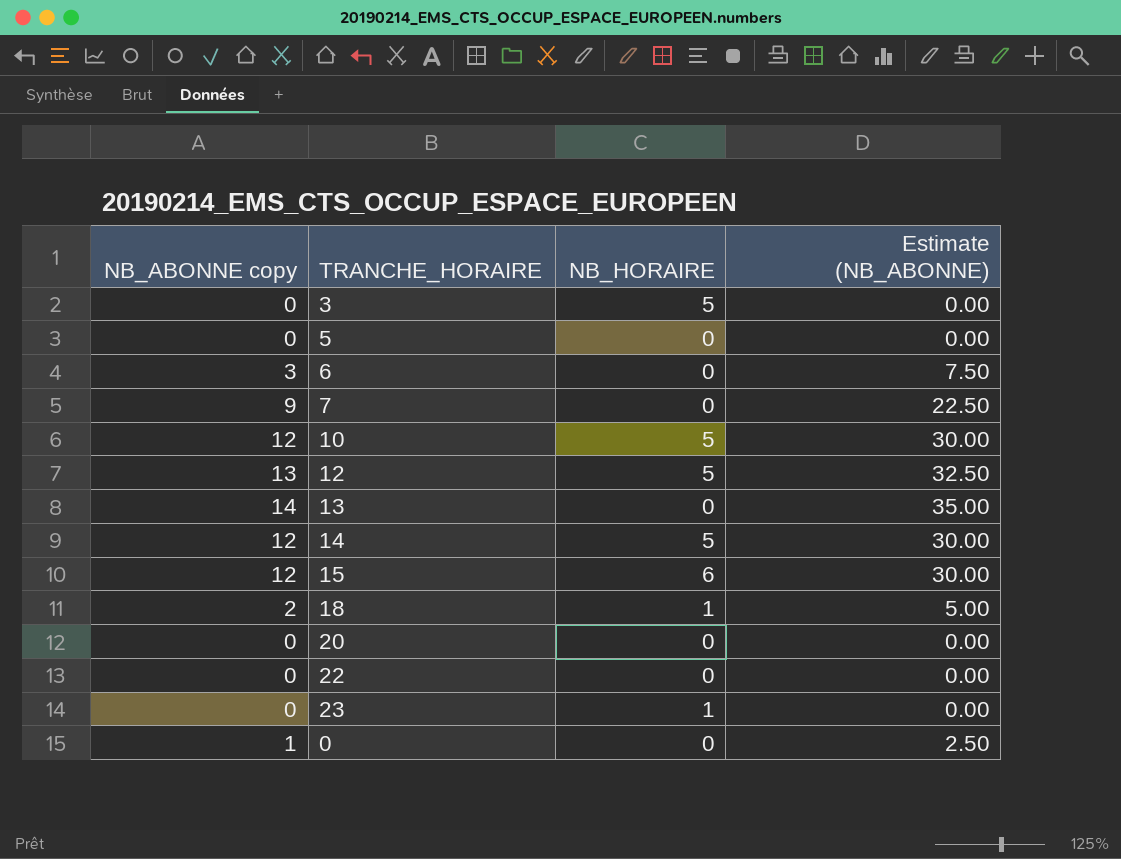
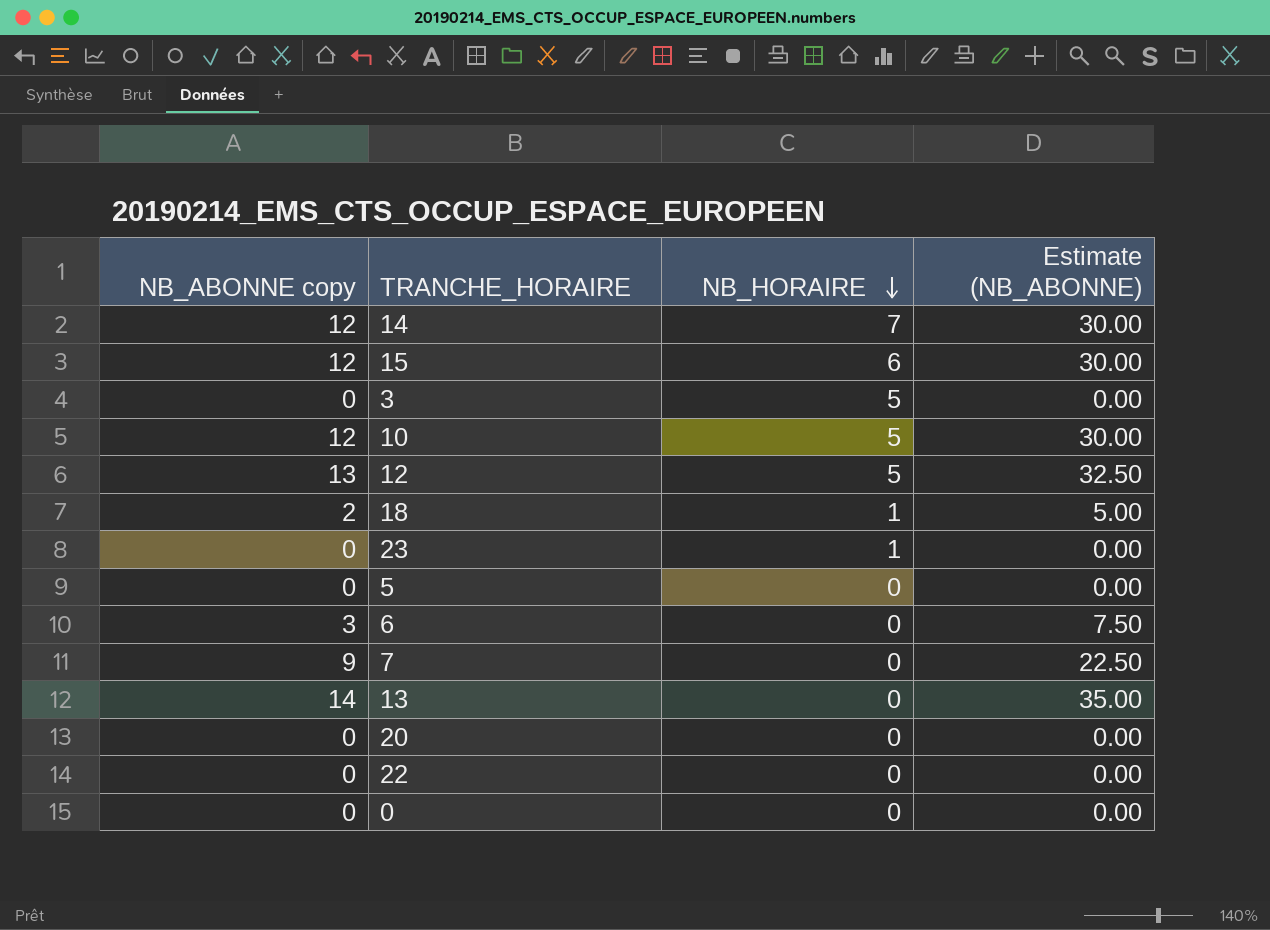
row order: none -> NB_HORAIRE descending
14 | NB_HORAIRE: 5 -> 7
0 | NB_ABONNE copy: 1 -> 0
0 | Estimate (NB_ABONNE): 2.50 -> 0.00

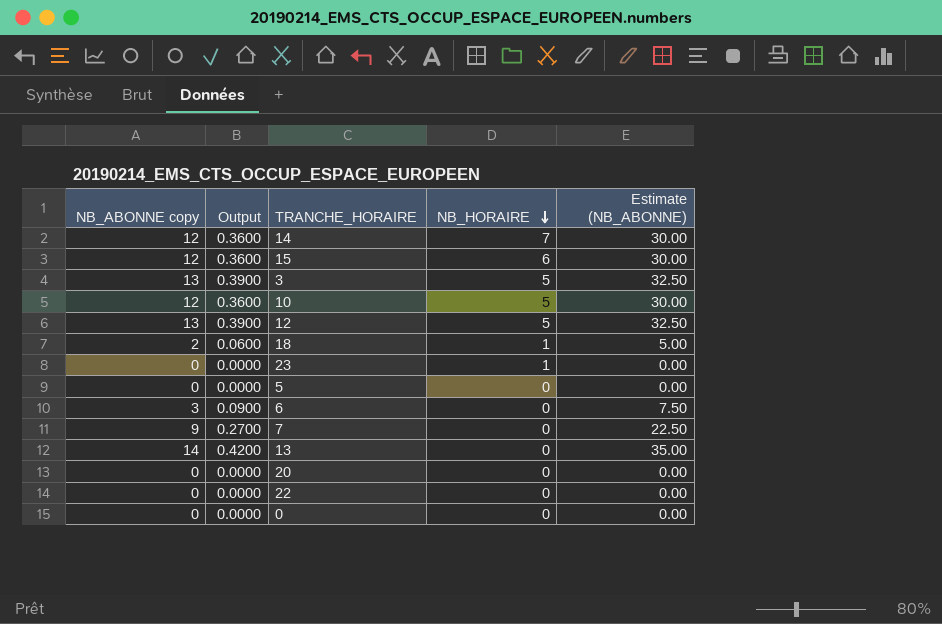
column Output | formula: none -> [NB_ABONNE copy] * 0.03
3 | NB_ABONNE copy: 0 -> 13
3 | Estimate (NB_ABONNE): 0.00 -> 32.50

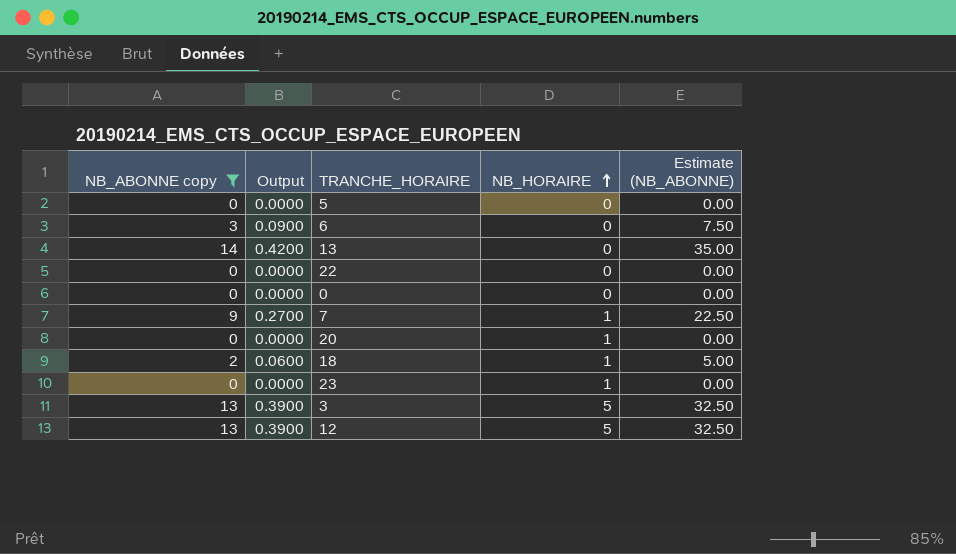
filter: none -> NB_ABONNE copy != 12
row order: NB_HORAIRE descending -> NB_HORAIRE ascending
7 | NB_HORAIRE: 0 -> 1
20 | NB_HORAIRE: 0 -> 1

